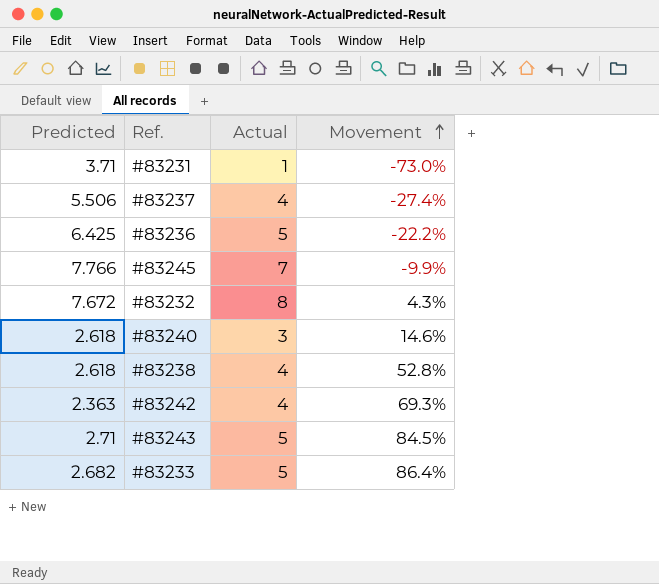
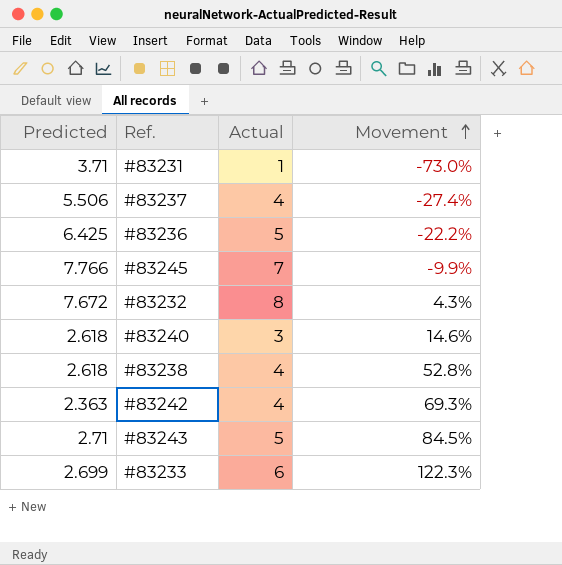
#83233 | Predicted: 2.682 -> 2.699
#83233 | Actual: 5 -> 6
#83233 | Movement: 86.4% -> 122.3%

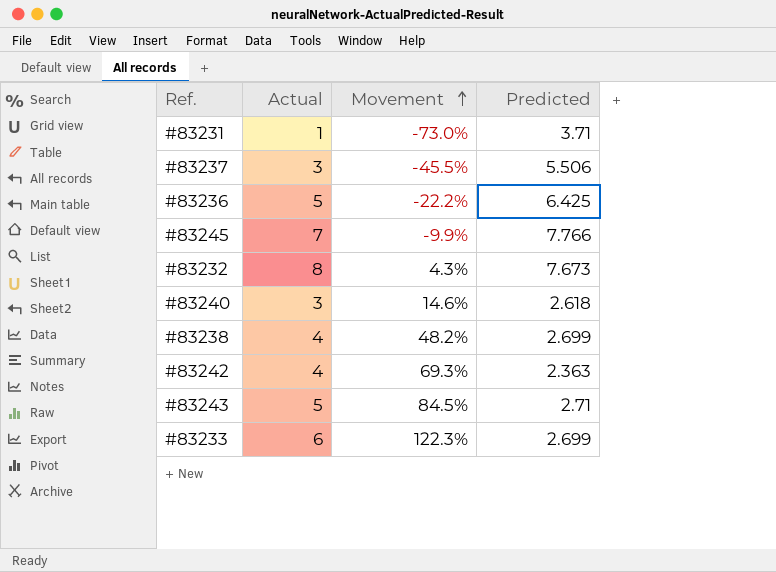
column Predicted | position: 1 -> 4
#83237 | Actual: 4 -> 3
#83237 | Movement: -27.4% -> -45.5%
#83232 | Predicted: 7.672 -> 7.673
#83238 | Movement: 52.8% -> 48.2%
#83238 | Predicted: 2.618 -> 2.699

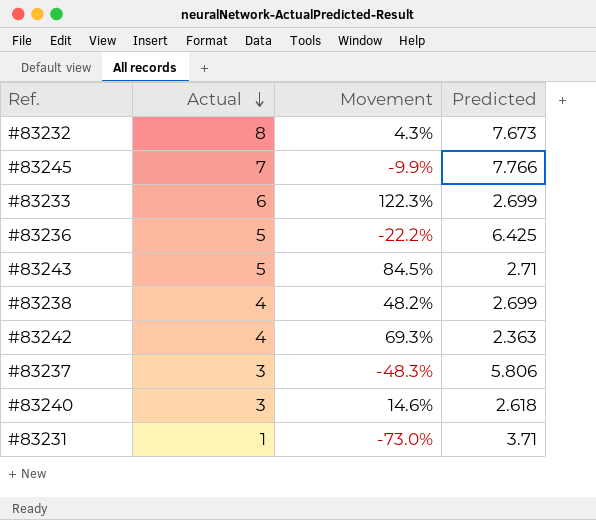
row order: Movement ascending -> Actual descending
#83237 | Movement: -45.5% -> -48.3%
#83237 | Predicted: 5.506 -> 5.806

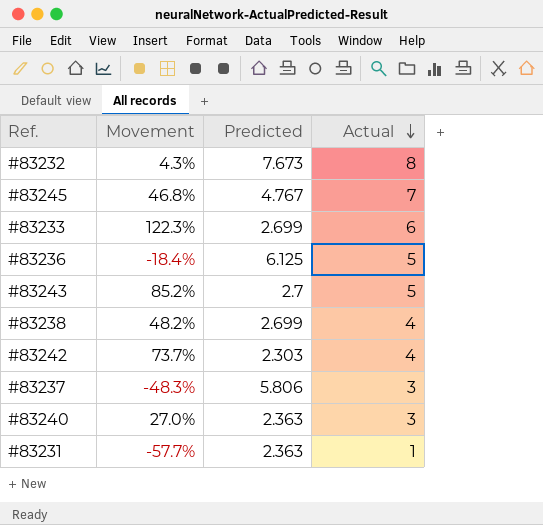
column Actual | position: 2 -> 4
#83245 | Movement: -9.9% -> 46.8%
#83245 | Predicted: 7.766 -> 4.767
#83236 | Movement: -22.2% -> -18.4%
#83236 | Predicted: 6.425 -> 6.125
#83243 | Movement: 84.5% -> 85.2%
#83243 | Predicted: 2.71 -> 2.7
#83242 | Movement: 69.3% -> 73.7%
#83242 | Predicted: 2.363 -> 2.303
#83240 | Movement: 14.6% -> 27.0%
#83240 | Predicted: 2.618 -> 2.363
#83231 | Movement: -73.0% -> -57.7%
#83231 | Predicted: 3.71 -> 2.363

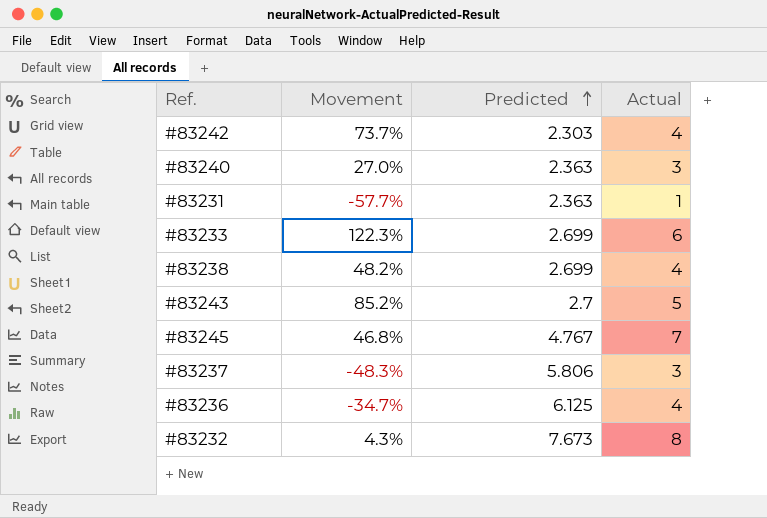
row order: Actual descending -> Predicted ascending
#83236 | Movement: -18.4% -> -34.7%
#83236 | Actual: 5 -> 4

